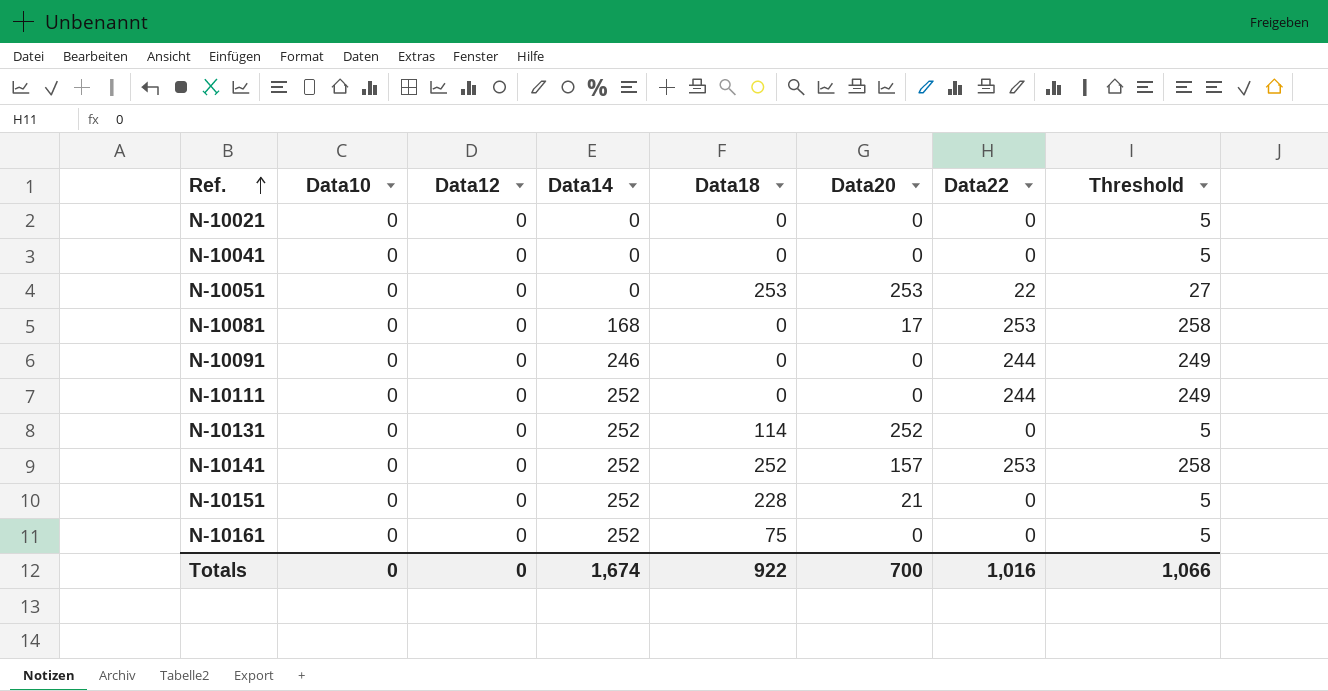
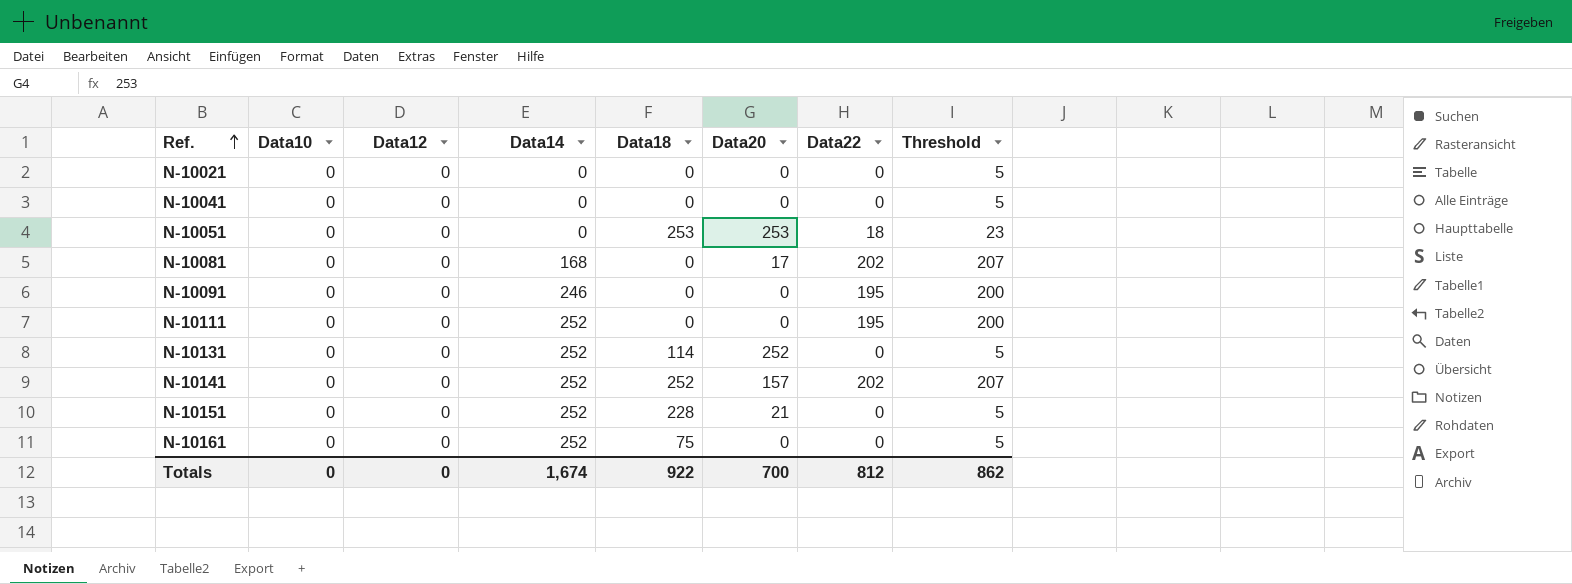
N-10051 | Data22: 22 -> 18
N-10051 | Threshold: 27 -> 23
N-10081 | Data22: 253 -> 202
N-10081 | Threshold: 258 -> 207
N-10091 | Data22: 244 -> 195
N-10091 | Threshold: 249 -> 200
N-10111 | Data22: 244 -> 195
N-10111 | Threshold: 249 -> 200
N-10141 | Data22: 253 -> 202
N-10141 | Threshold: 258 -> 207
Totals | Data22: 1,016 -> 812
Totals | Threshold: 1,066 -> 862

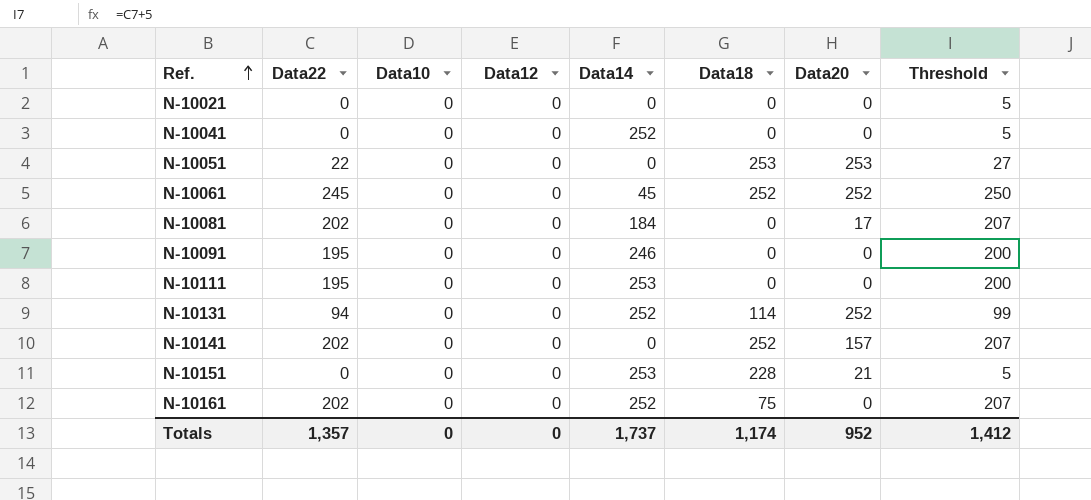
column Data22 | position: 7 -> 2
N-10041 | Data14: 0 -> 252
N-10051 | Data22: 18 -> 22
N-10051 | Threshold: 23 -> 27
row N-10061: none -> 245 | 0 | 0 | 45 | 252 | 252 | 250
N-10081 | Data14: 168 -> 184
N-10111 | Data14: 252 -> 253
N-10131 | Data22: 0 -> 94
N-10131 | Threshold: 5 -> 99
N-10141 | Data14: 252 -> 0
N-10151 | Data14: 252 -> 253
N-10161 | Data22: 0 -> 202
N-10161 | Threshold: 5 -> 207
Totals | Data22: 812 -> 1,357
Totals | Data14: 1,674 -> 1,737
Totals | Data18: 922 -> 1,174
Totals | Data20: 700 -> 952
Totals | Threshold: 862 -> 1,412

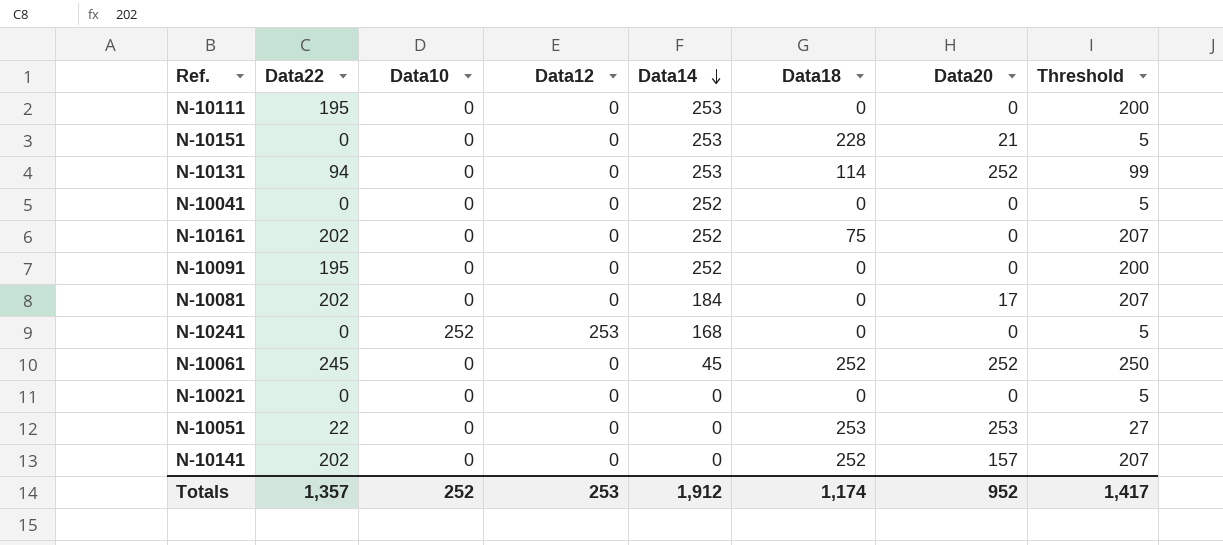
row order: Ref. ascending -> Data14 descending
N-10131 | Data14: 252 -> 253
N-10091 | Data14: 246 -> 252
row N-10241: none -> 0 | 252 | 253 | 168 | 0 | 0 | 5
Totals | Data10: 0 -> 252
Totals | Data12: 0 -> 253
Totals | Data14: 1,737 -> 1,912
Totals | Threshold: 1,412 -> 1,417

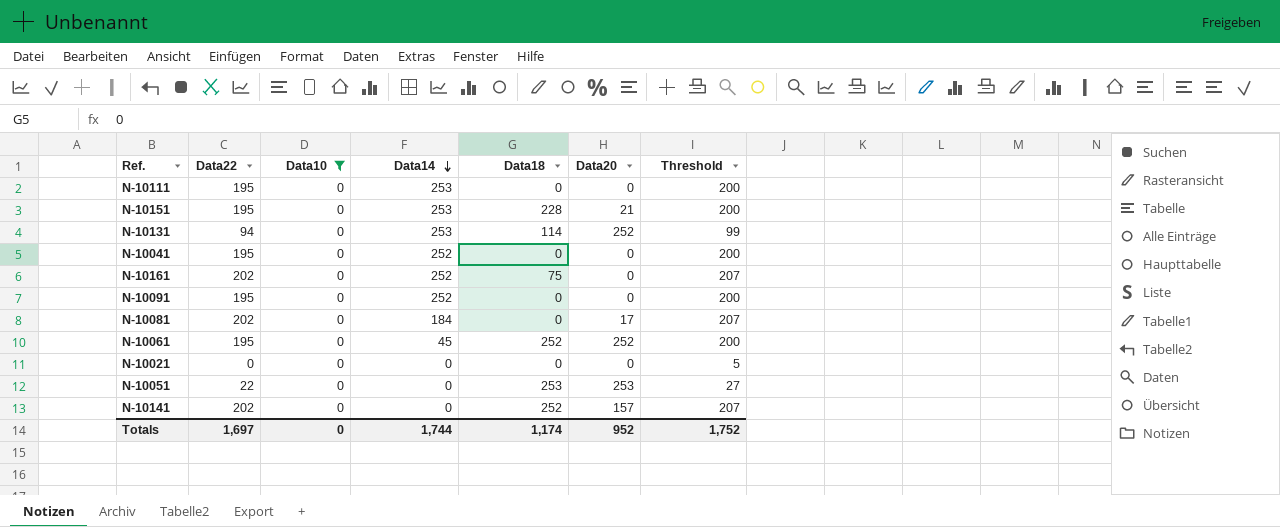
filter: none -> Data10 = 0
column Data12 | position: 4 -> none
N-10151 | Data22: 0 -> 195
N-10151 | Threshold: 5 -> 200
N-10041 | Data22: 0 -> 195
N-10041 | Threshold: 5 -> 200
N-10061 | Data22: 245 -> 195
N-10061 | Threshold: 250 -> 200
Totals | Data22: 1,357 -> 1,697
Totals | Data10: 252 -> 0
Totals | Data14: 1,912 -> 1,744
Totals | Threshold: 1,417 -> 1,752

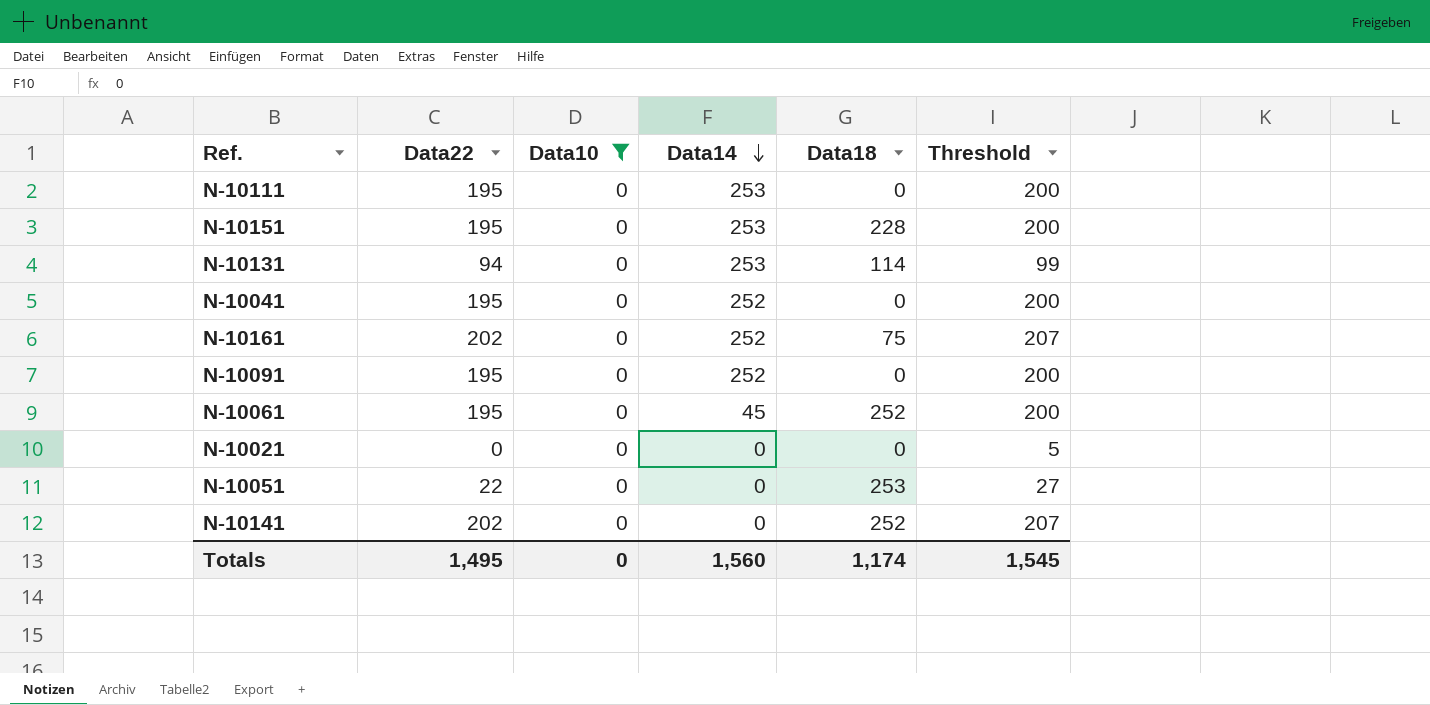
column Data20 | position: 6 -> none
row N-10081: 202 | 0 | 184 | 0 | 17 | 207 -> none
Totals | Data22: 1,697 -> 1,495
Totals | Data14: 1,744 -> 1,560
Totals | Threshold: 1,752 -> 1,545

